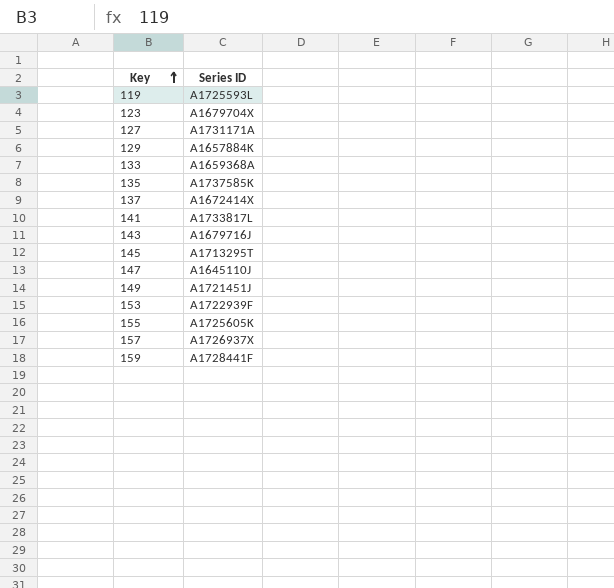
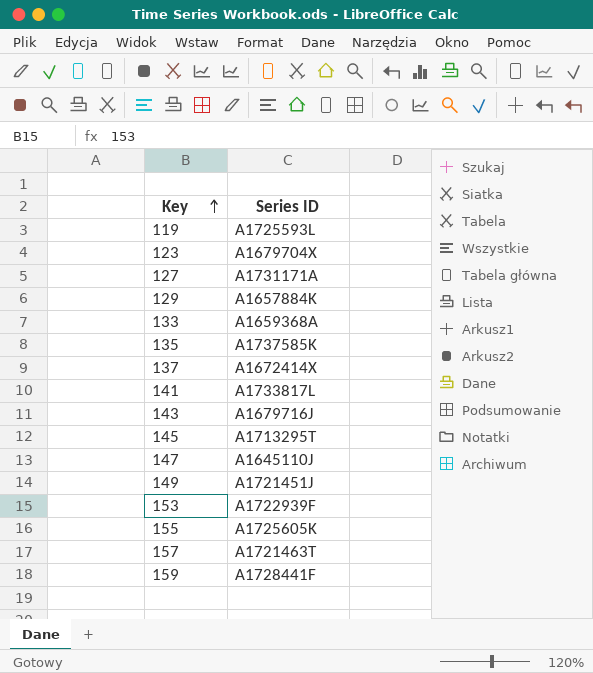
157 | Series ID: A1726937X -> A1721463T

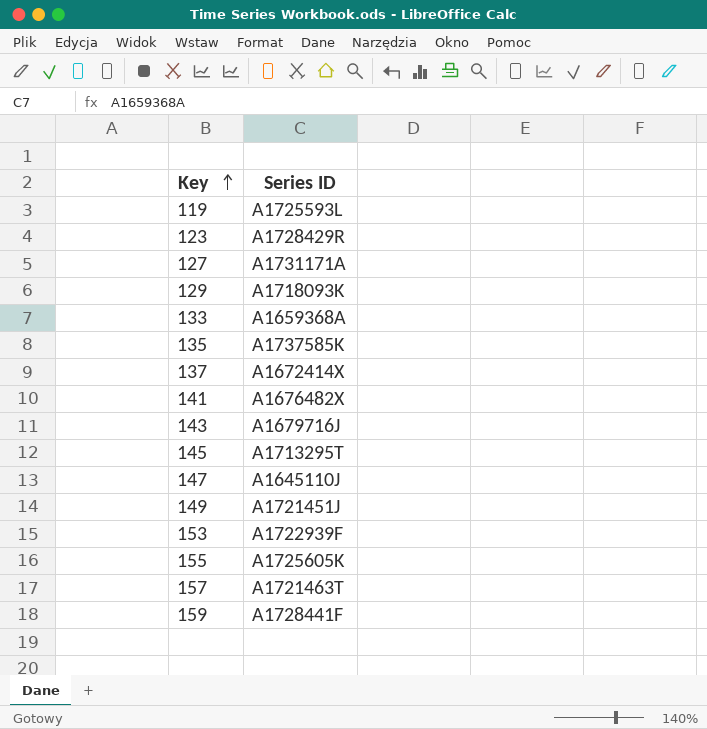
123 | Series ID: A1679704X -> A1728429R
129 | Series ID: A1657884K -> A1718093K
141 | Series ID: A1733817L -> A1676482X

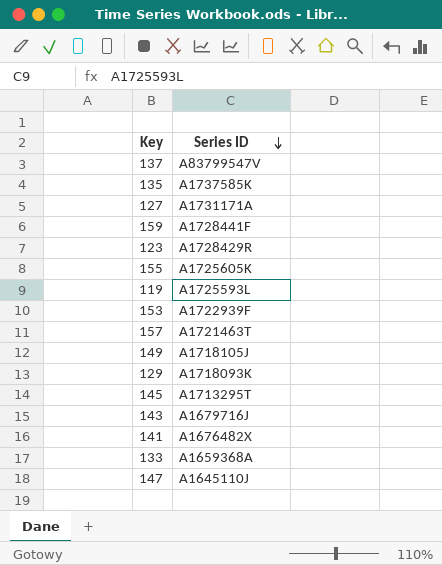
row order: Key ascending -> Series ID descending
137 | Series ID: A1672414X -> A83799547V
149 | Series ID: A1721451J -> A1718105J

